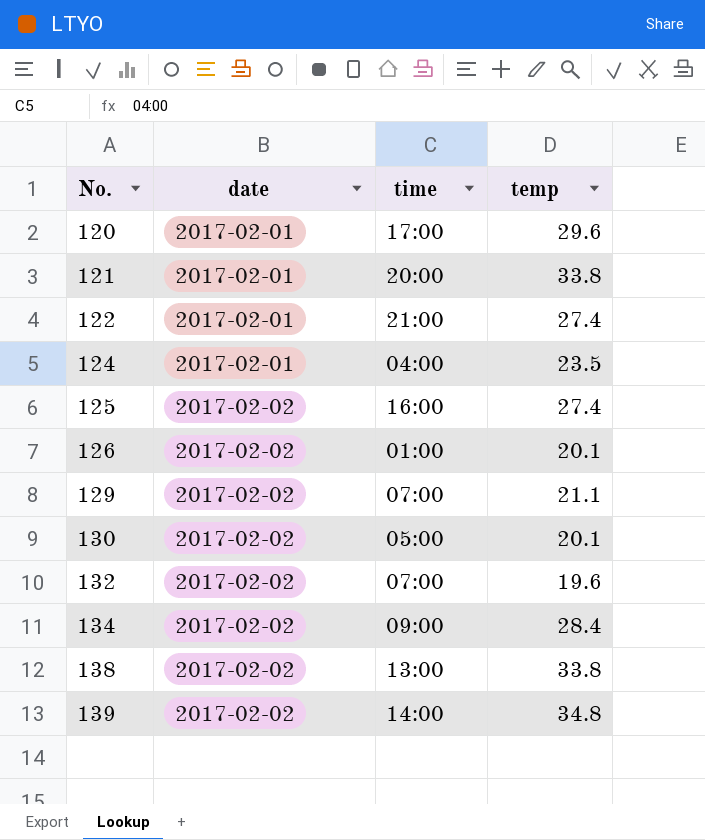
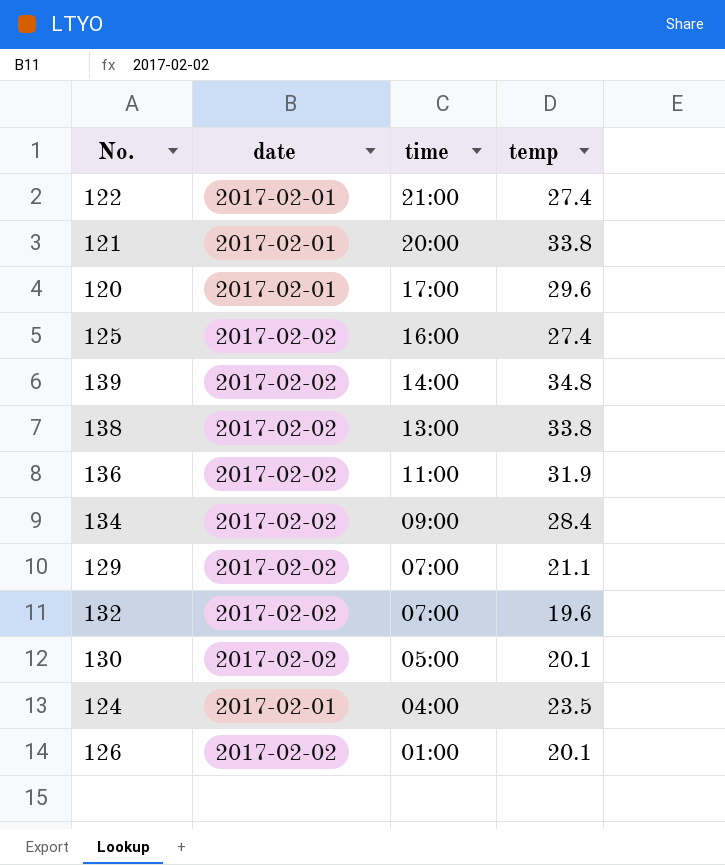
row order: No. ascending -> time descending
row 136: none -> 2017-02-02 | 11:00 | 31.9

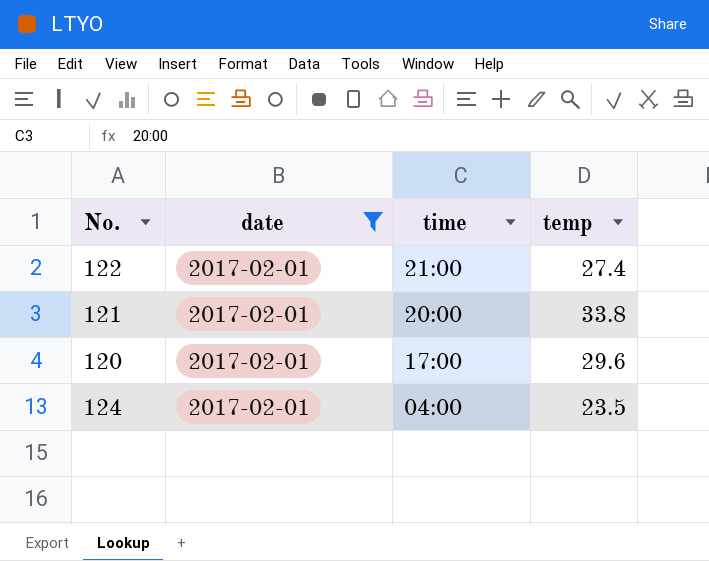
filter: none -> date = 2017-02-01

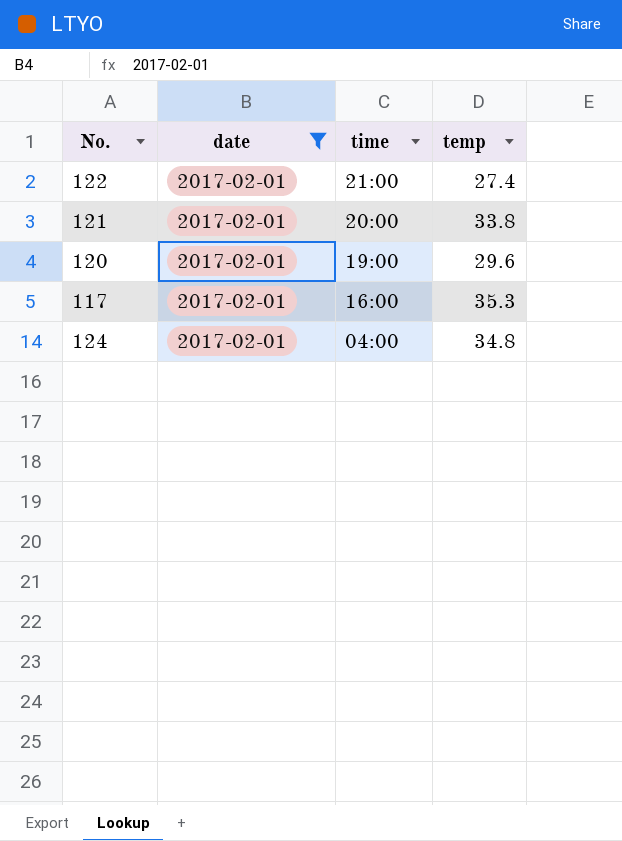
120 | time: 17:00 -> 19:00
row 117: none -> 2017-02-01 | 16:00 | 35.3
124 | temp: 23.5 -> 34.8

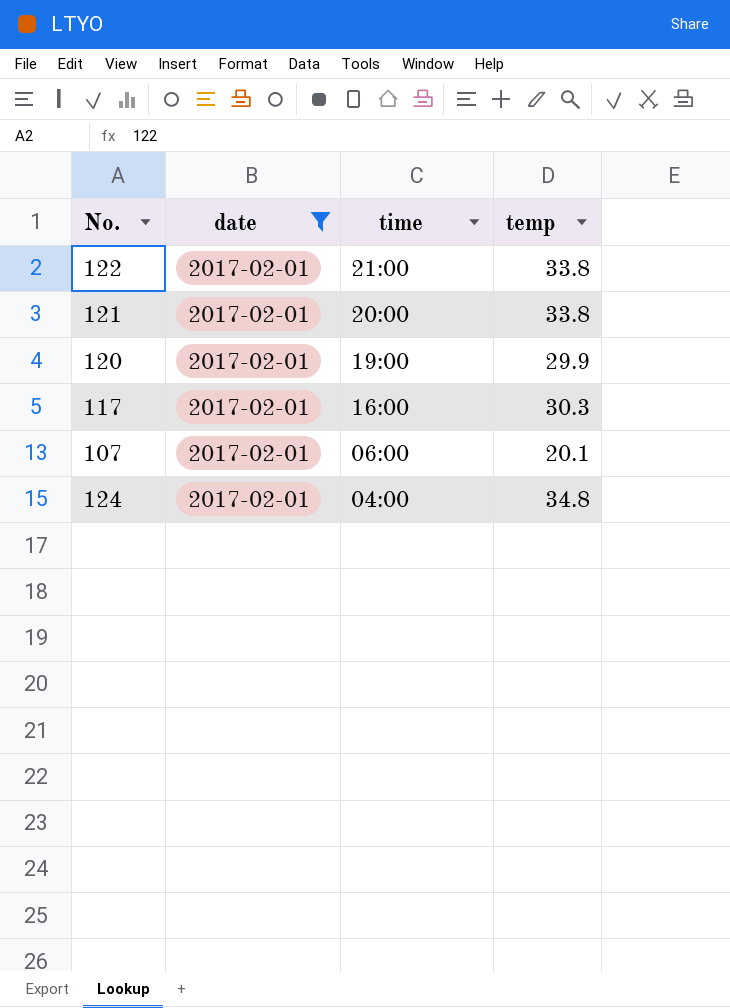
122 | temp: 27.4 -> 33.8
120 | temp: 29.6 -> 29.9
117 | temp: 35.3 -> 30.3
row 107: none -> 2017-02-01 | 06:00 | 20.1

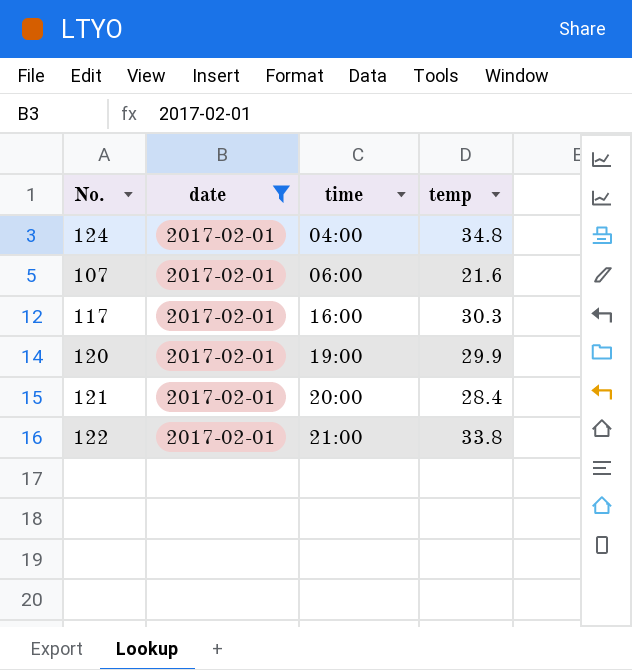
row order: time descending -> time ascending
107 | temp: 20.1 -> 21.6
121 | temp: 33.8 -> 28.4

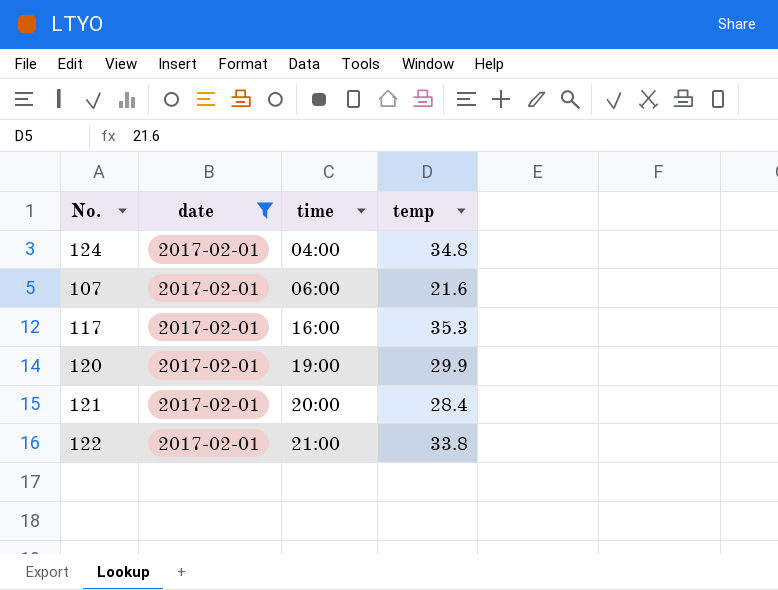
117 | temp: 30.3 -> 35.3

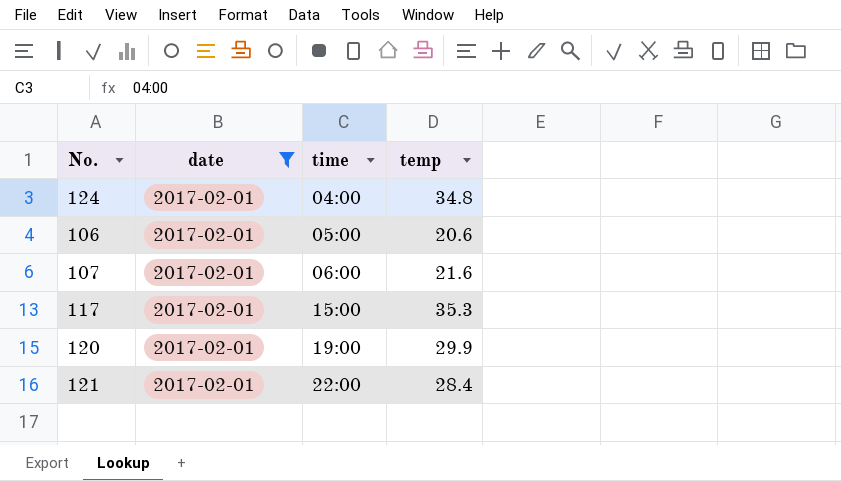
row 122: 2017-02-01 | 21:00 | 33.8 -> none
row 106: none -> 2017-02-01 | 05:00 | 20.6
117 | time: 16:00 -> 15:00
121 | time: 20:00 -> 22:00

